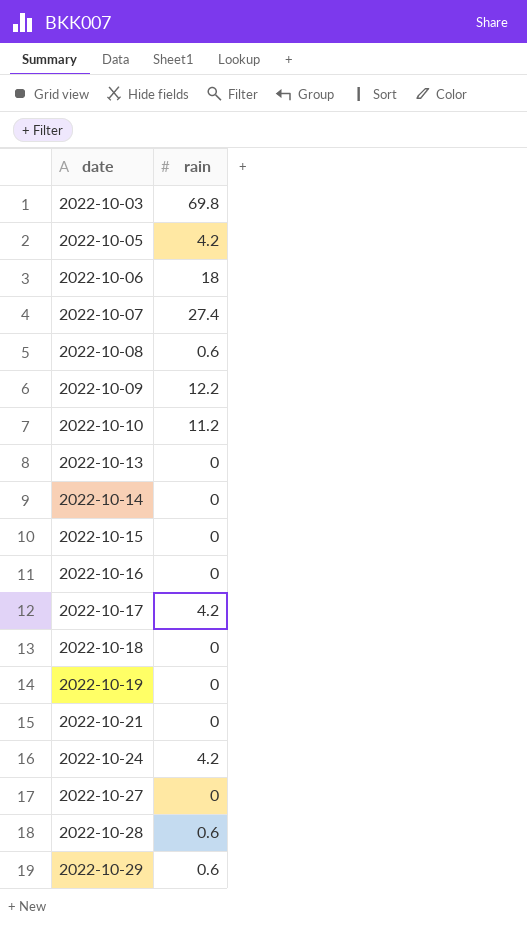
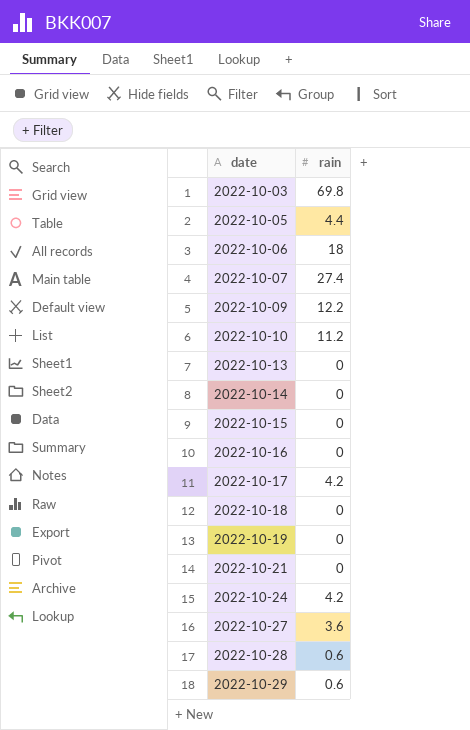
row 2022-10-08: 0.6 -> none
2022-10-05 | rain: 4.2 -> 4.4
2022-10-27 | rain: 0 -> 3.6

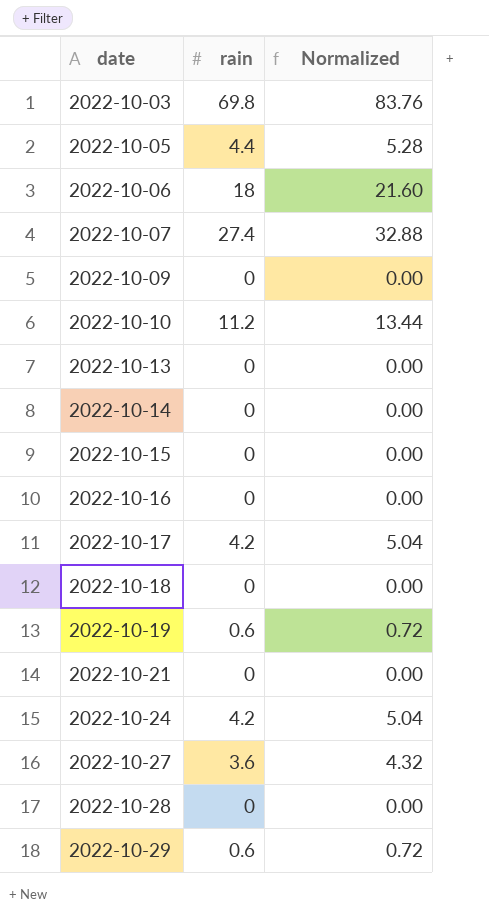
column Normalized | formula: none -> [rain] * 1.2
2022-10-09 | rain: 12.2 -> 0
2022-10-19 | rain: 0 -> 0.6
2022-10-28 | rain: 0.6 -> 0

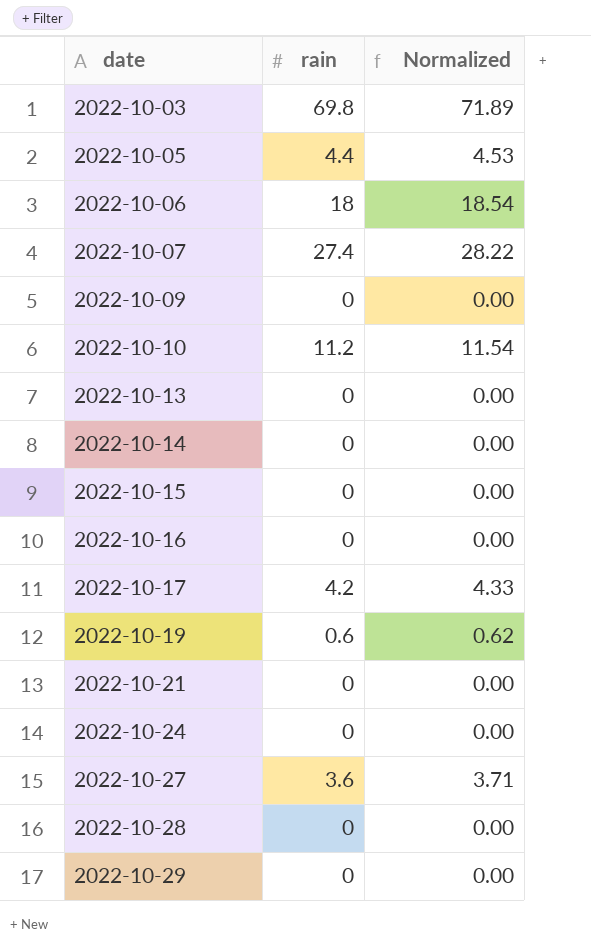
column Normalized | formula: [rain] * 1.2 -> [rain] * 1.03
row 2022-10-18: 0 | 0.00 -> none
2022-10-24 | rain: 4.2 -> 0
2022-10-29 | rain: 0.6 -> 0

